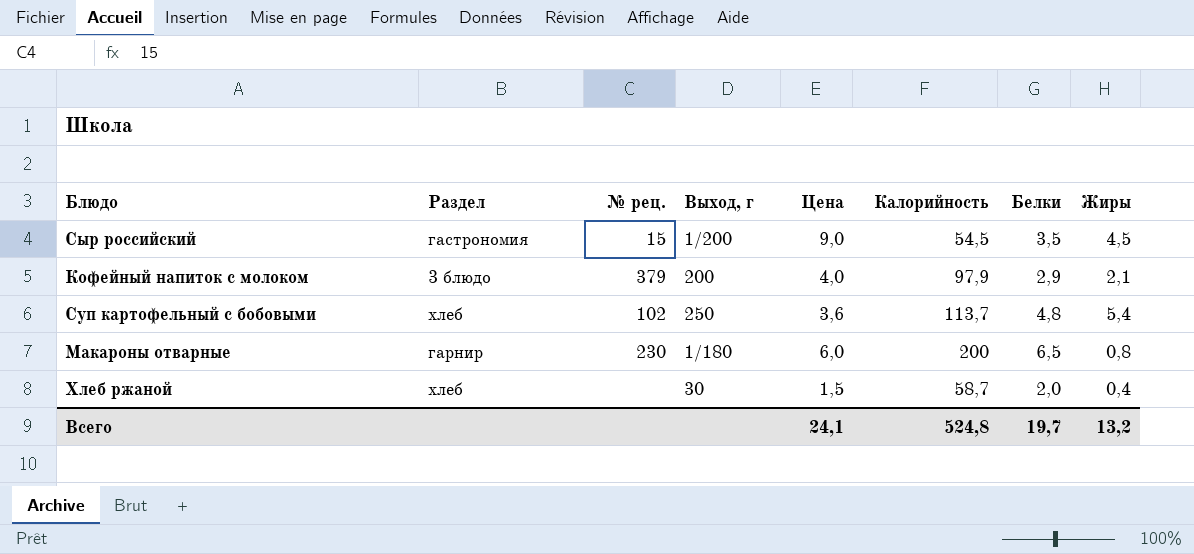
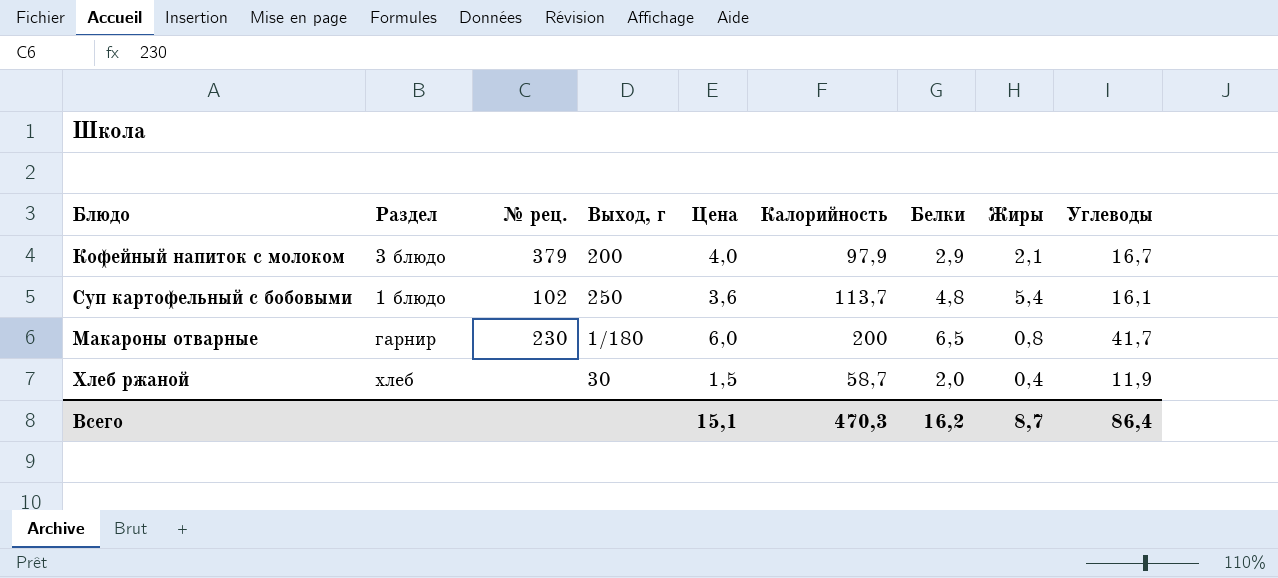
column Углеводы | position: none -> 9
row Сыр российский: гастрономия | 15 | 1/200 | 9,0 | 54,5 | 3,5 | 4,5 -> none
Суп картофельный с бобовыми | Раздел: хлеб -> 1 блюдо
Всего | Цена: 24,1 -> 15,1
Всего | Калорийность: 524,8 -> 470,3
Всего | Белки: 19,7 -> 16,2
Всего | Жиры: 13,2 -> 8,7

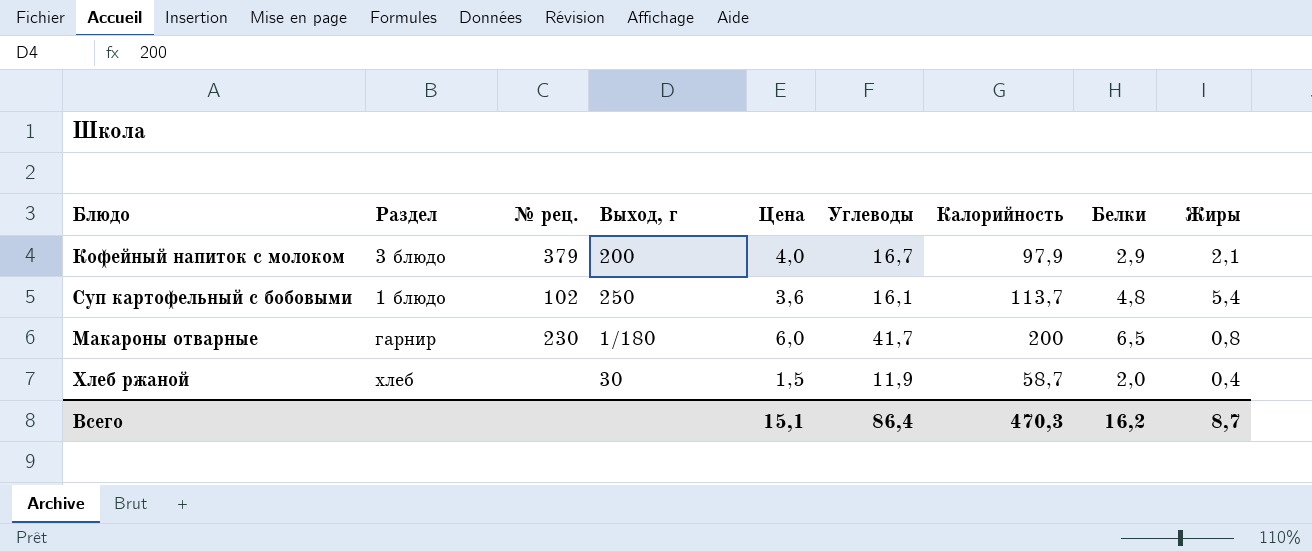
column Углеводы | position: 9 -> 6

